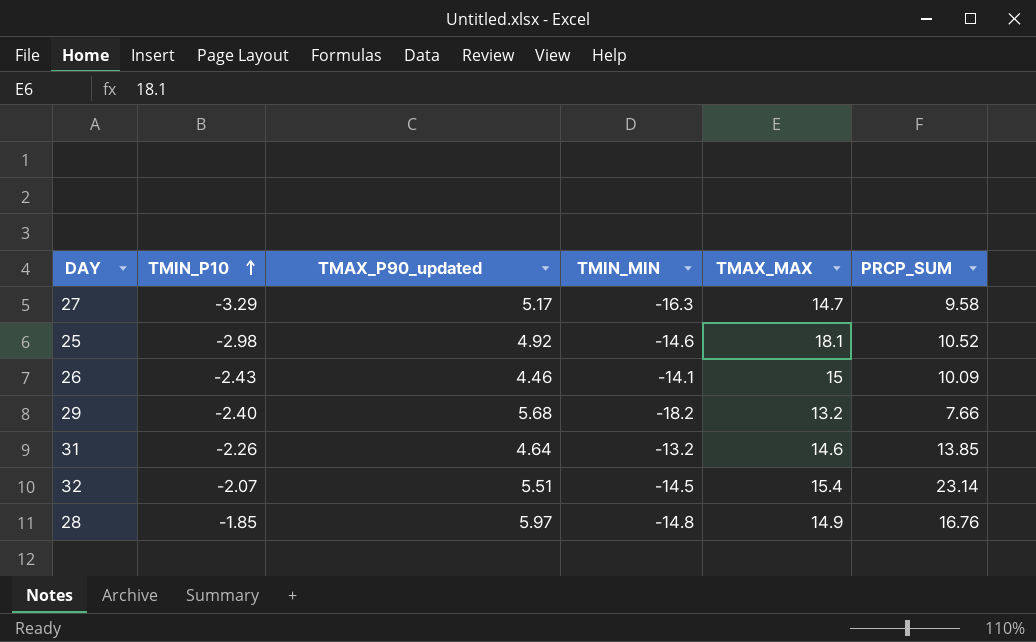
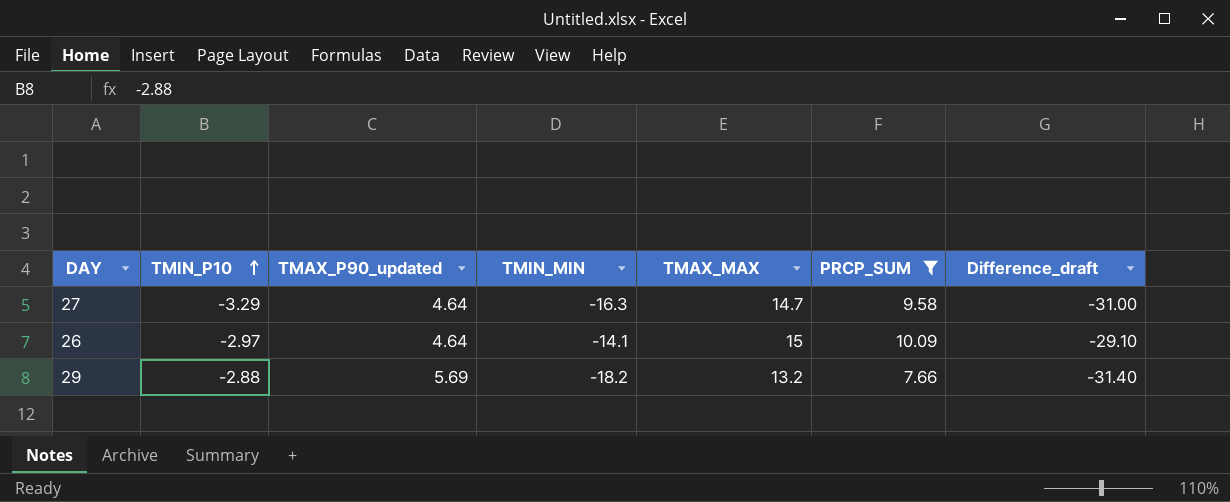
filter: none -> PRCP_SUM <= 10.09
column Difference_draft | formula: none -> [TMIN_MIN] - [TMAX_MAX]
27 | TMAX_P90_updated: 5.17 -> 4.64
26 | TMIN_P10: -2.43 -> -2.97
26 | TMAX_P90_updated: 4.46 -> 4.64
29 | TMIN_P10: -2.40 -> -2.88
29 | TMAX_P90_updated: 5.68 -> 5.69

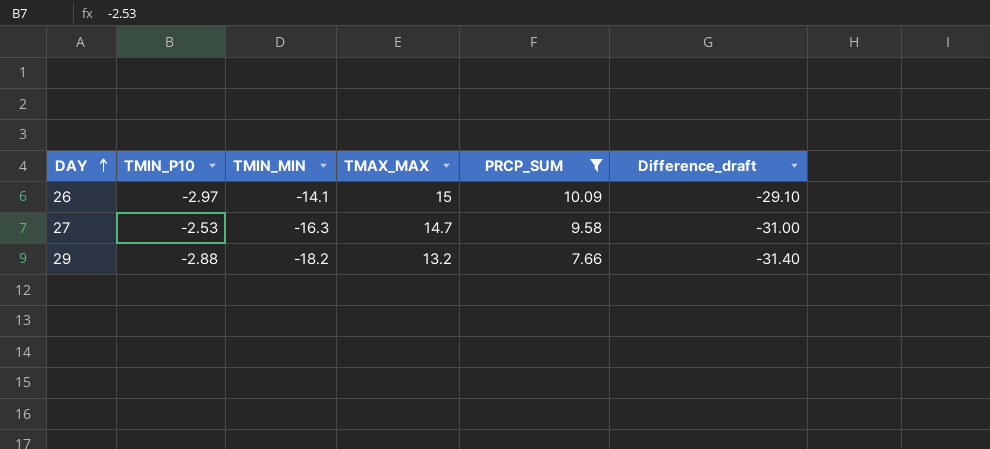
row order: TMIN_P10 ascending -> DAY ascending
column TMAX_P90_updated | position: 3 -> none
27 | TMIN_P10: -3.29 -> -2.53

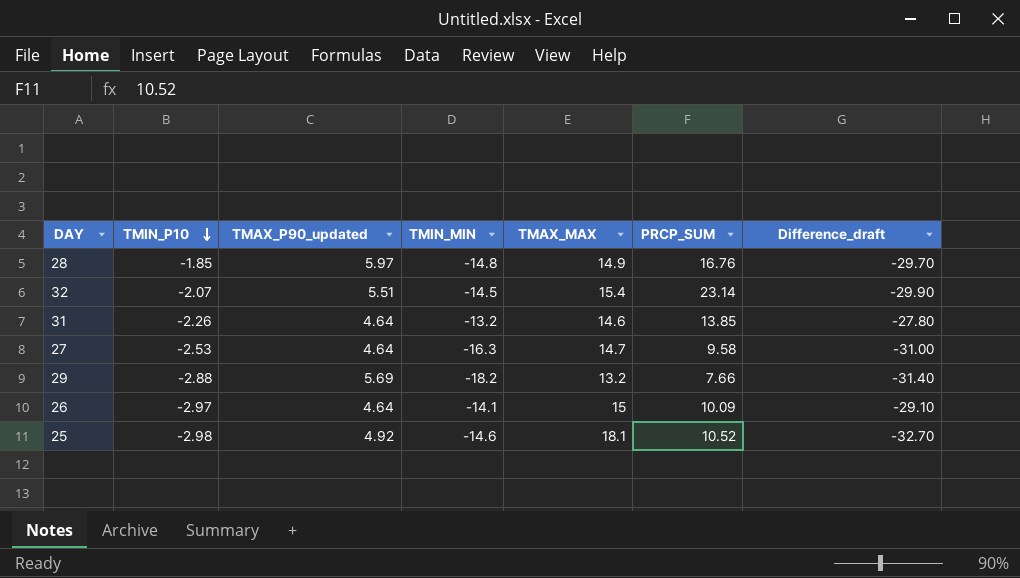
filter: PRCP_SUM <= 10.09 -> none
row order: DAY ascending -> TMIN_P10 descending
column TMAX_P90_updated | position: none -> 3

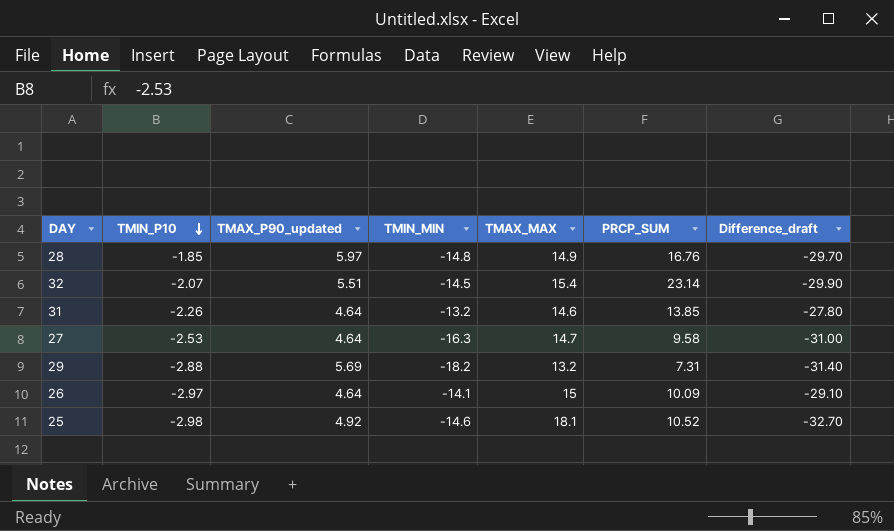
29 | PRCP_SUM: 7.66 -> 7.31

